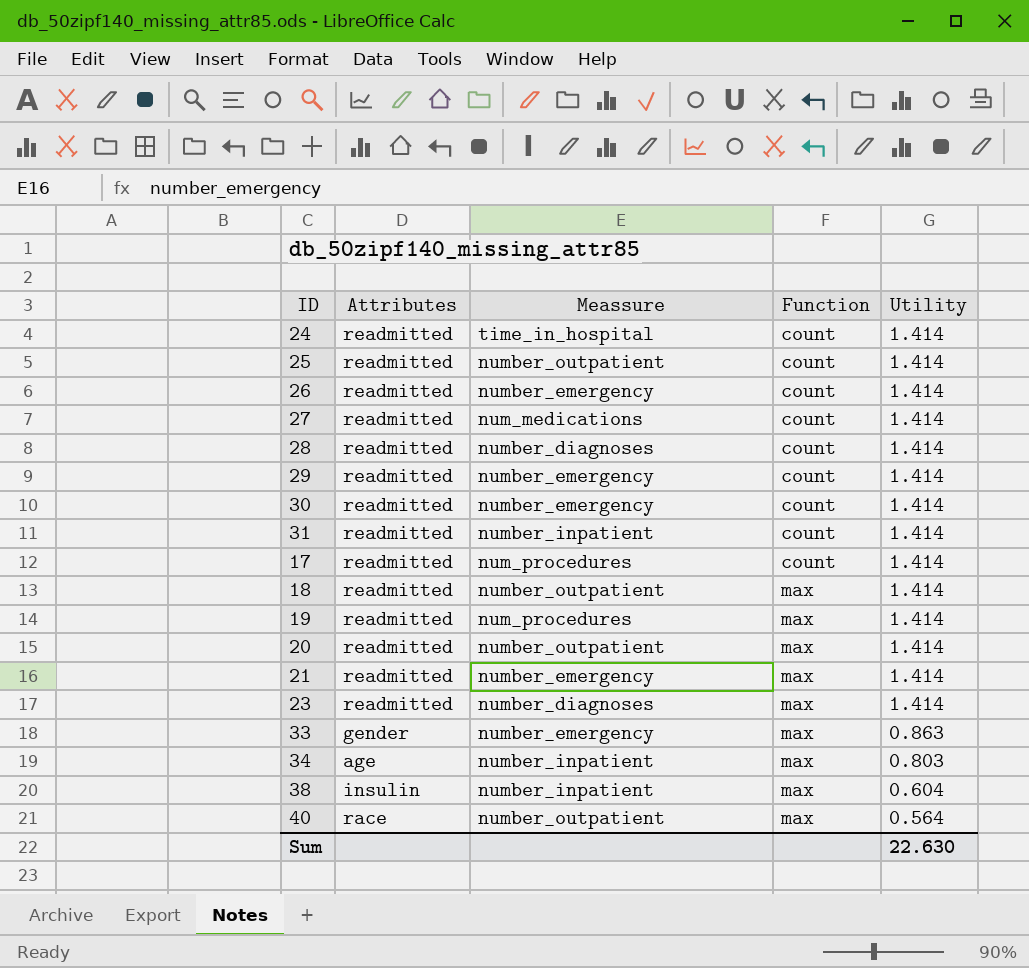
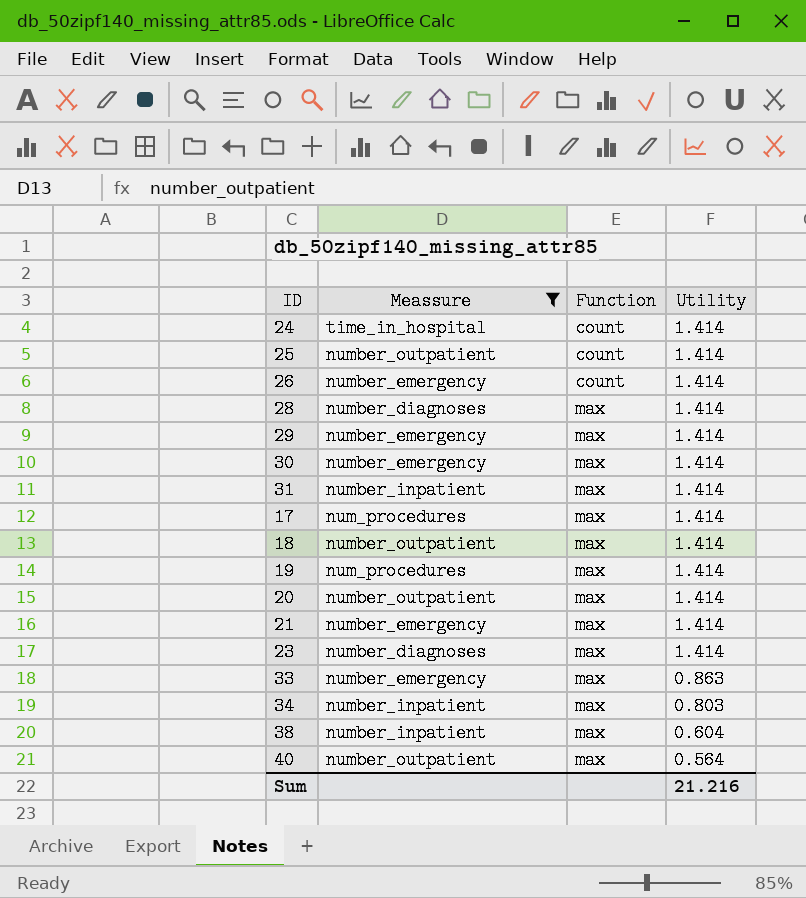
filter: none -> Meassure != num_medications
column Attributes | position: 2 -> none
28 | Function: count -> max
29 | Function: count -> max
30 | Function: count -> max
31 | Function: count -> max
17 | Function: count -> max
Sum | Utility: 22.630 -> 21.216

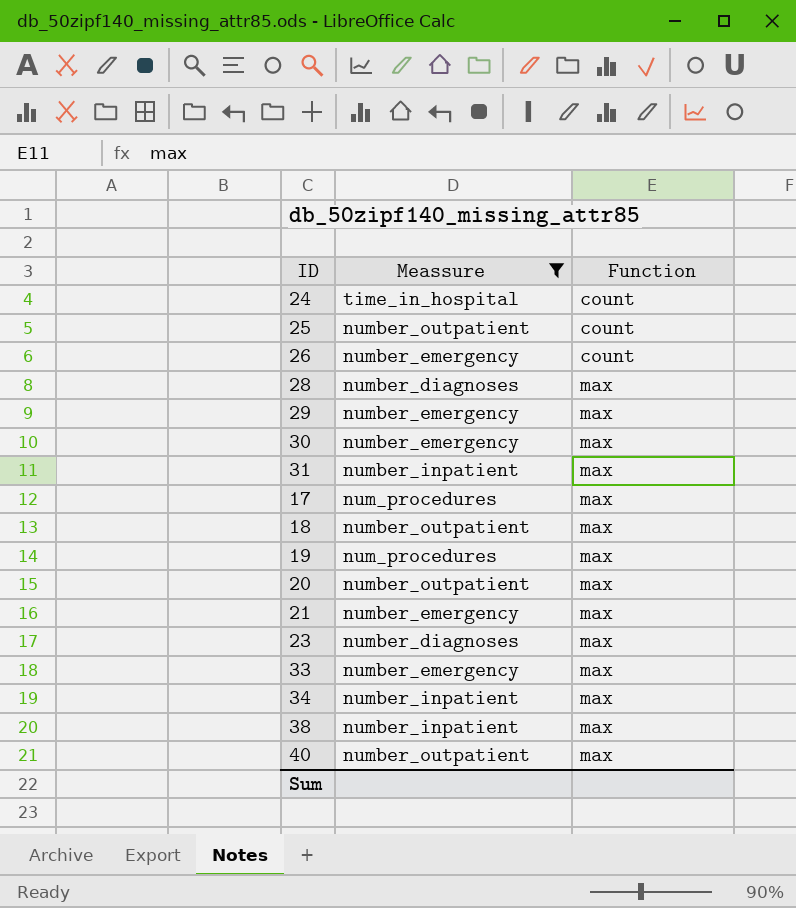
column Utility | position: 4 -> none

